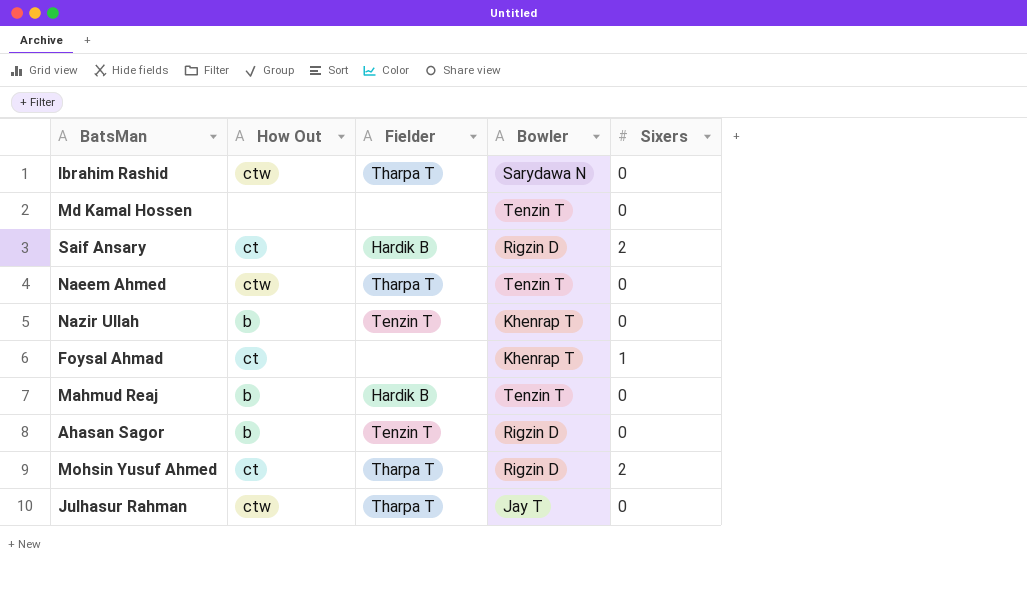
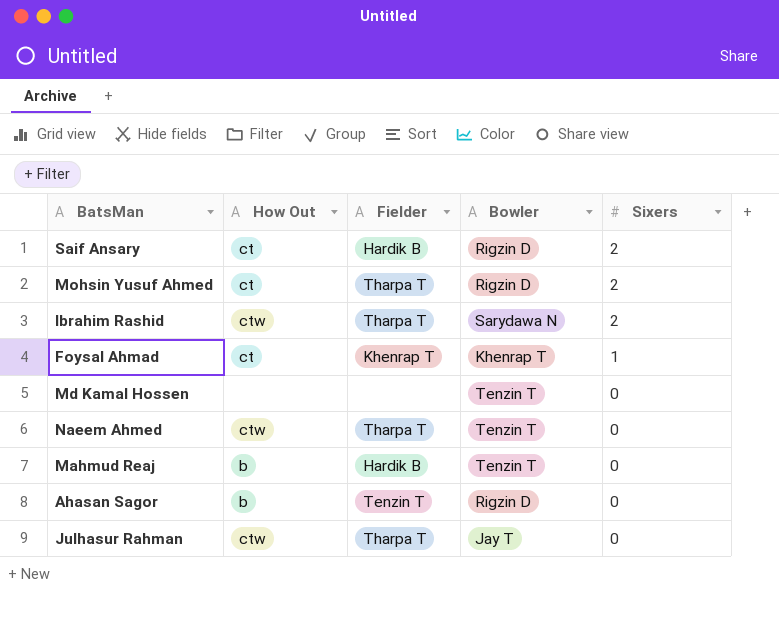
row order: none -> Sixers descending
row Nazir Ullah: b | Tenzin T | Khenrap T | 0 -> none
Ibrahim Rashid | Sixers: 0 -> 2
Foysal Ahmad | Fielder: none -> Khenrap T

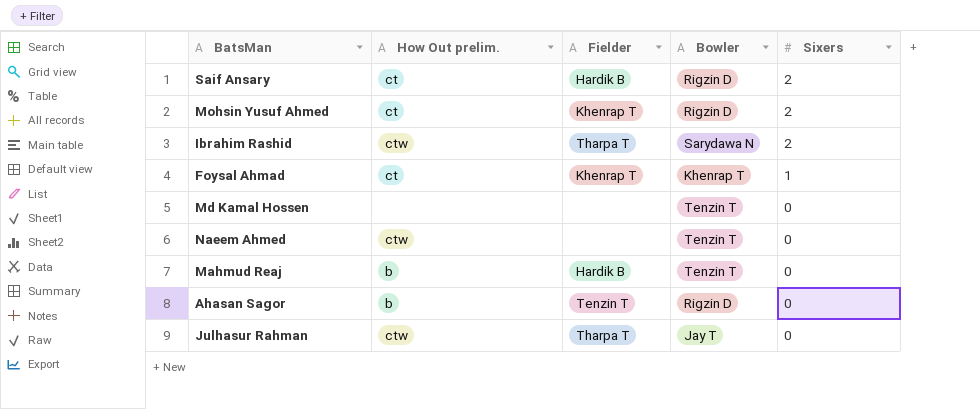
column name: How Out -> How Out prelim.
Mohsin Yusuf Ahmed | Fielder: Tharpa T -> Khenrap T
Naeem Ahmed | Fielder: Tharpa T -> none

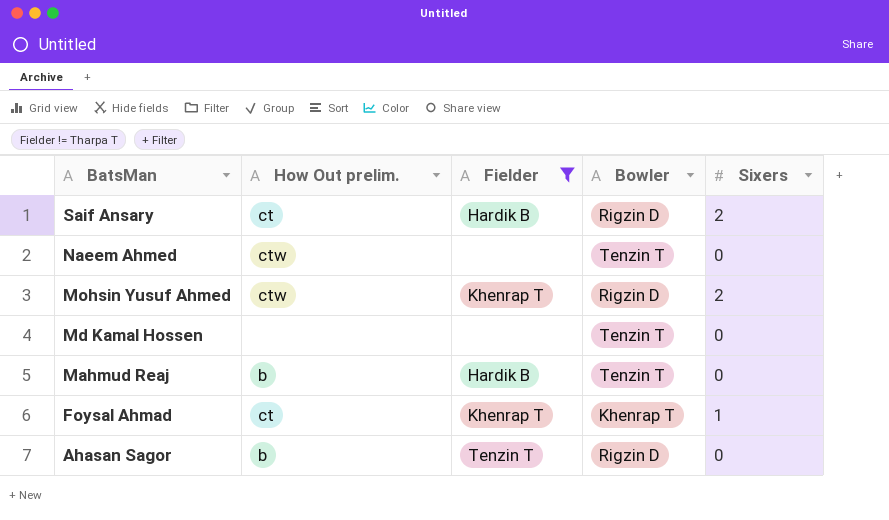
filter: none -> Fielder != Tharpa T
row order: Sixers descending -> BatsMan descending
Mohsin Yusuf Ahmed | How Out prelim.: ct -> ctw

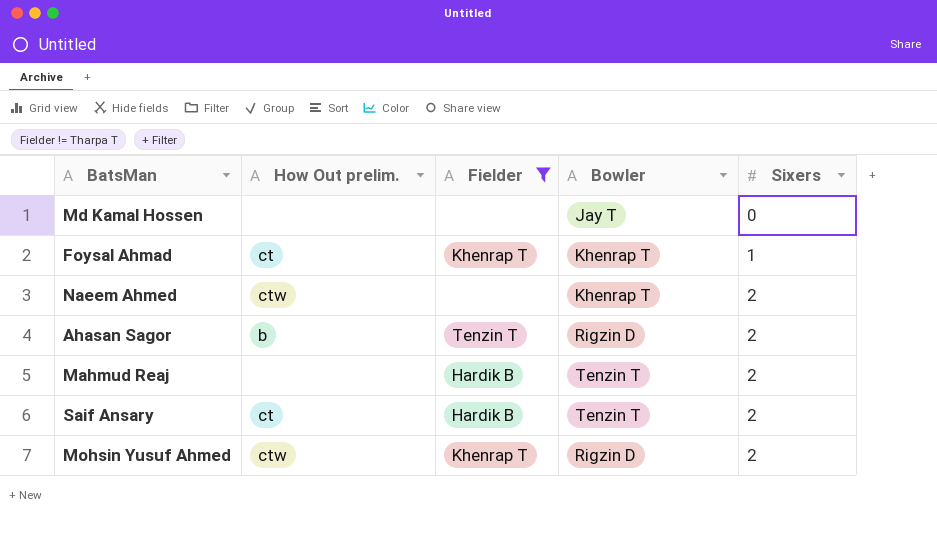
row order: BatsMan descending -> Sixers ascending
Md Kamal Hossen | Bowler: Tenzin T -> Jay T
Naeem Ahmed | Bowler: Tenzin T -> Khenrap T
Naeem Ahmed | Sixers: 0 -> 2
Ahasan Sagor | Sixers: 0 -> 2
Mahmud Reaj | How Out prelim.: b -> none
Mahmud Reaj | Sixers: 0 -> 2
Saif Ansary | Bowler: Rigzin D -> Tenzin T

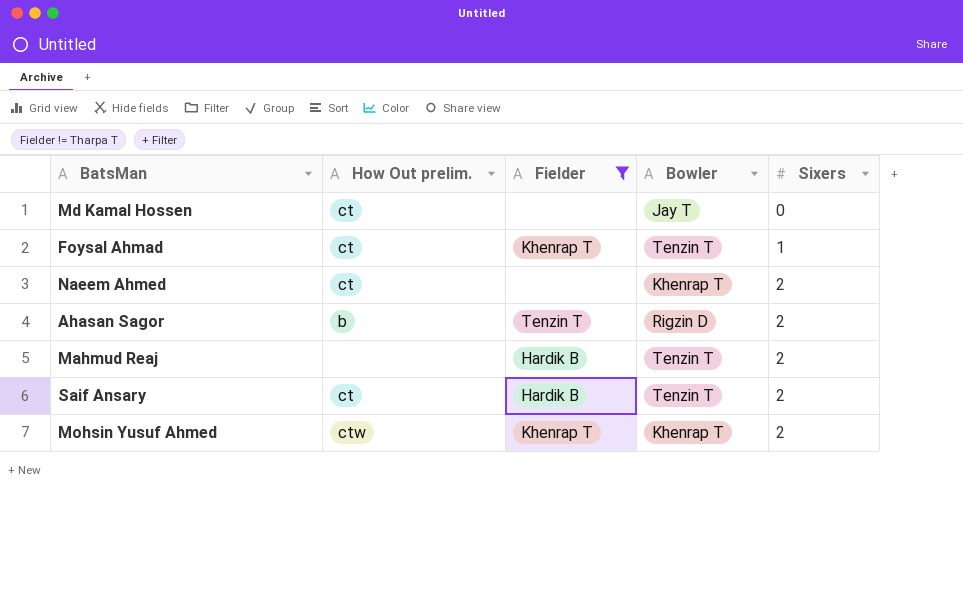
Md Kamal Hossen | How Out prelim.: none -> ct
Foysal Ahmad | Bowler: Khenrap T -> Tenzin T
Naeem Ahmed | How Out prelim.: ctw -> ct
Mohsin Yusuf Ahmed | Bowler: Rigzin D -> Khenrap T

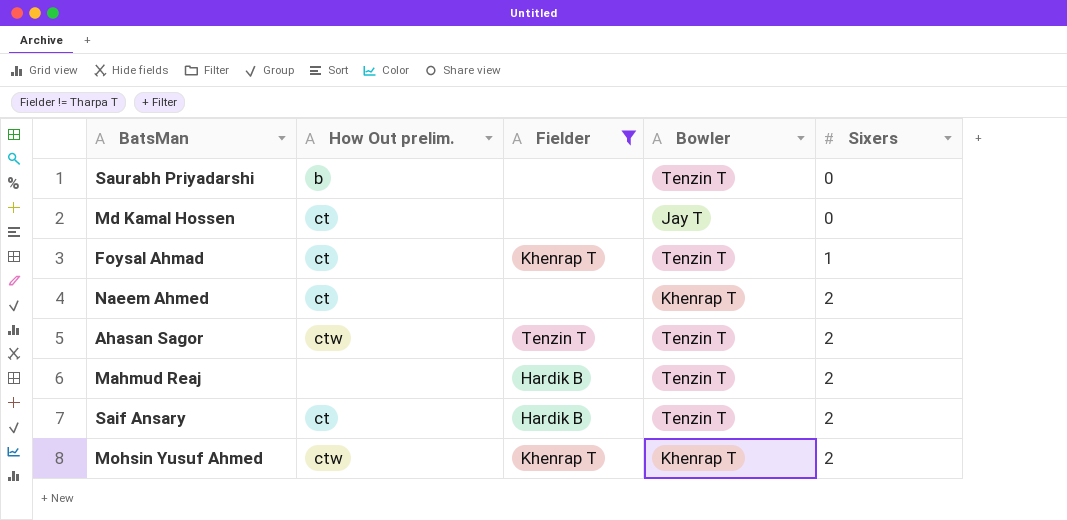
row Saurabh Priyadarshi: none -> b | none | Tenzin T | 0
Ahasan Sagor | How Out prelim.: b -> ctw
Ahasan Sagor | Bowler: Rigzin D -> Tenzin T

